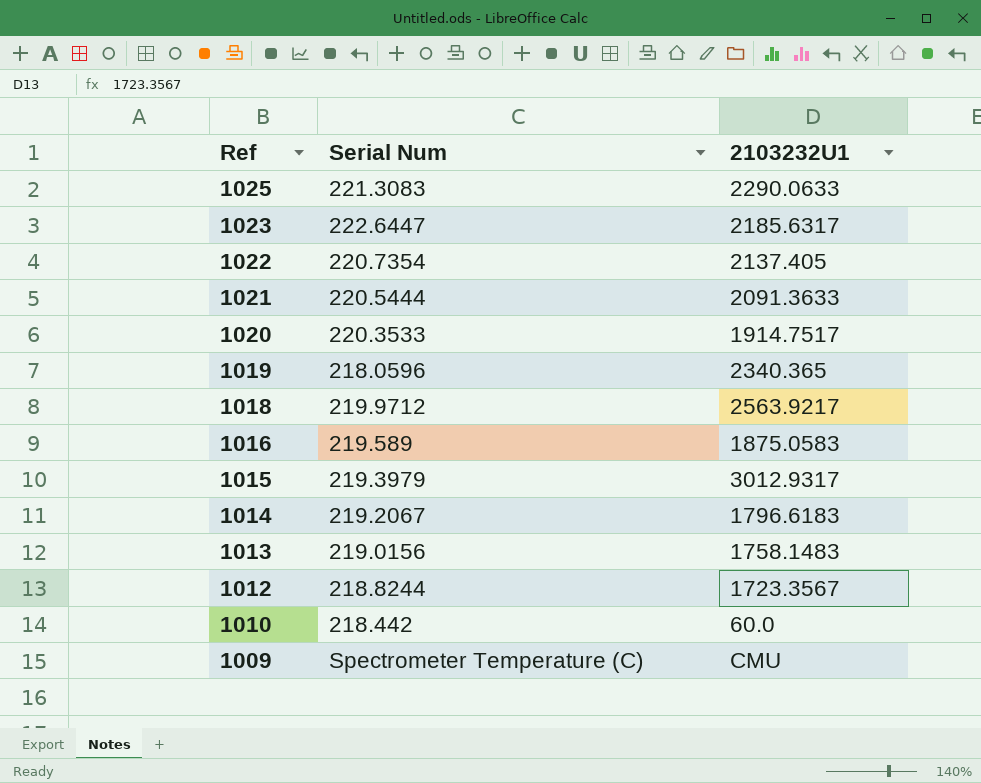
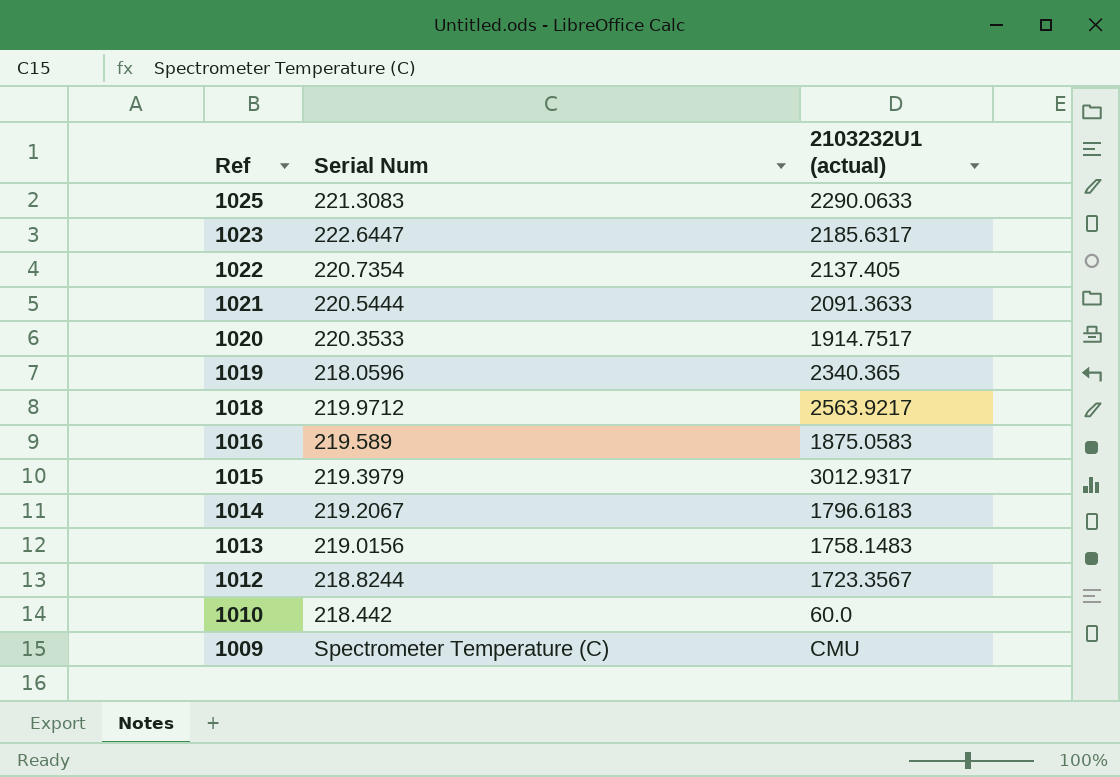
column name: 2103232U1 -> 2103232U1 (actual)

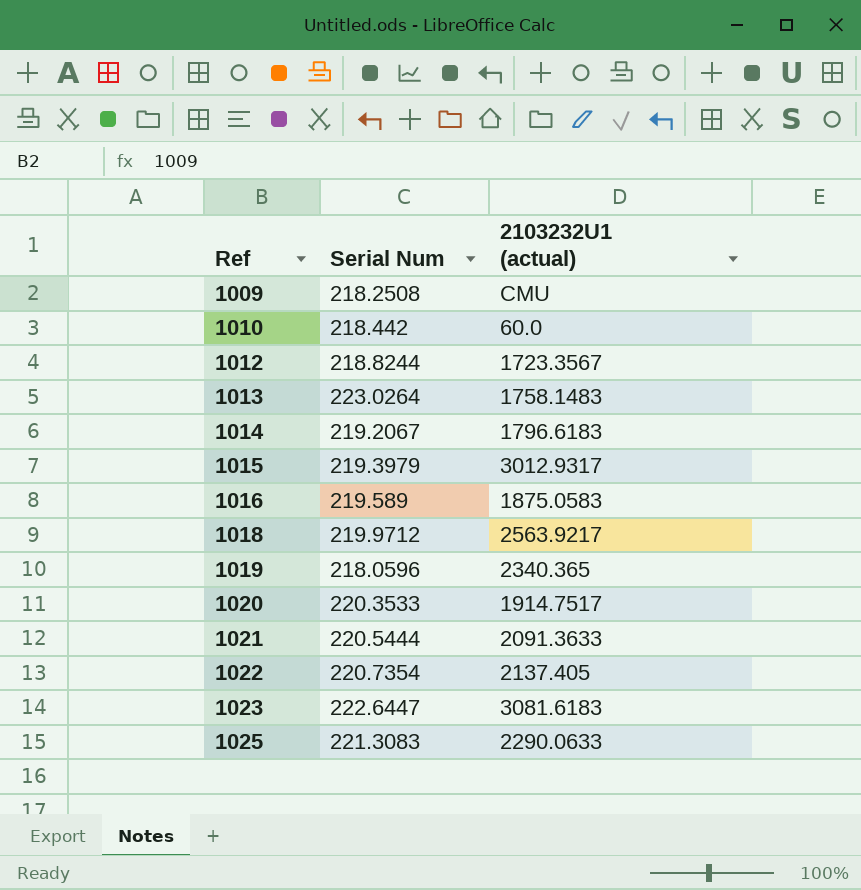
row order: Ref descending -> Ref ascending
1009 | Serial Num: Spectrometer Temperature (C) -> 218.2508
1013 | Serial Num: 219.0156 -> 223.0264
1023 | 2103232U1 (actual): 2185.6317 -> 3081.6183

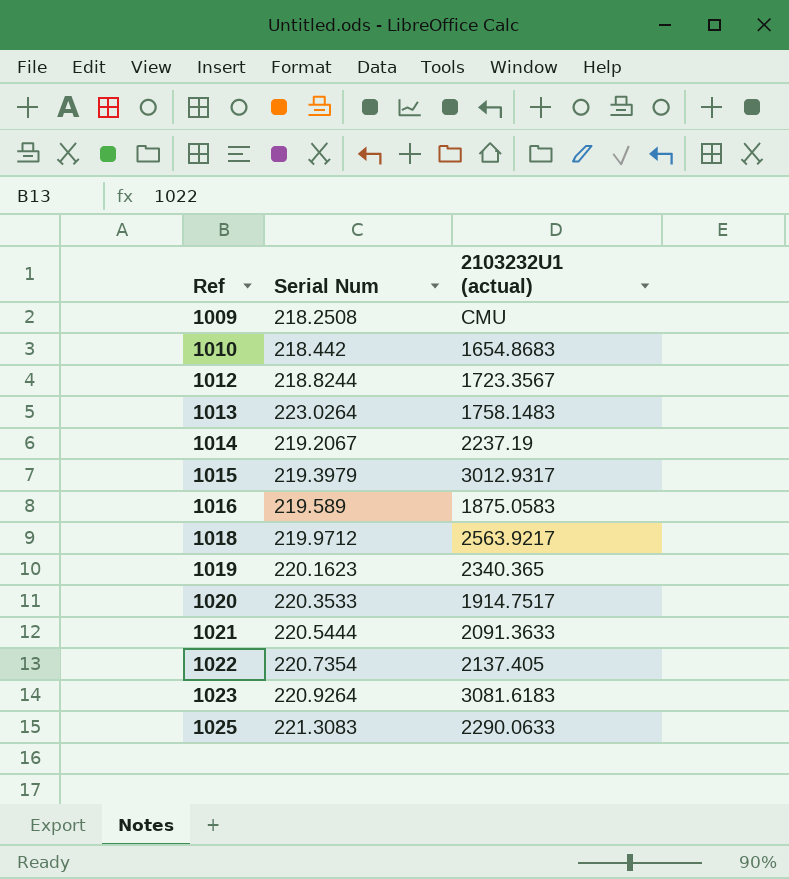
1010 | 2103232U1 (actual): 60.0 -> 1654.8683
1014 | 2103232U1 (actual): 1796.6183 -> 2237.19
1019 | Serial Num: 218.0596 -> 220.1623
1023 | Serial Num: 222.6447 -> 220.9264

